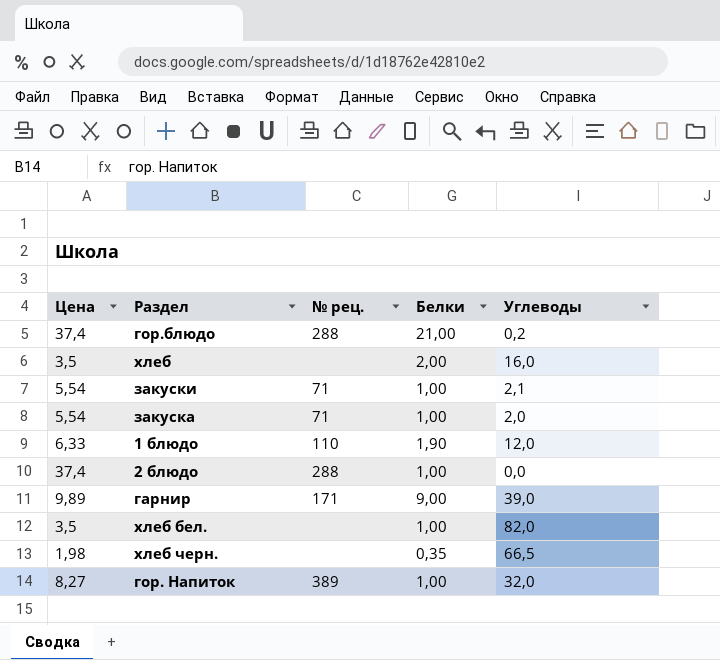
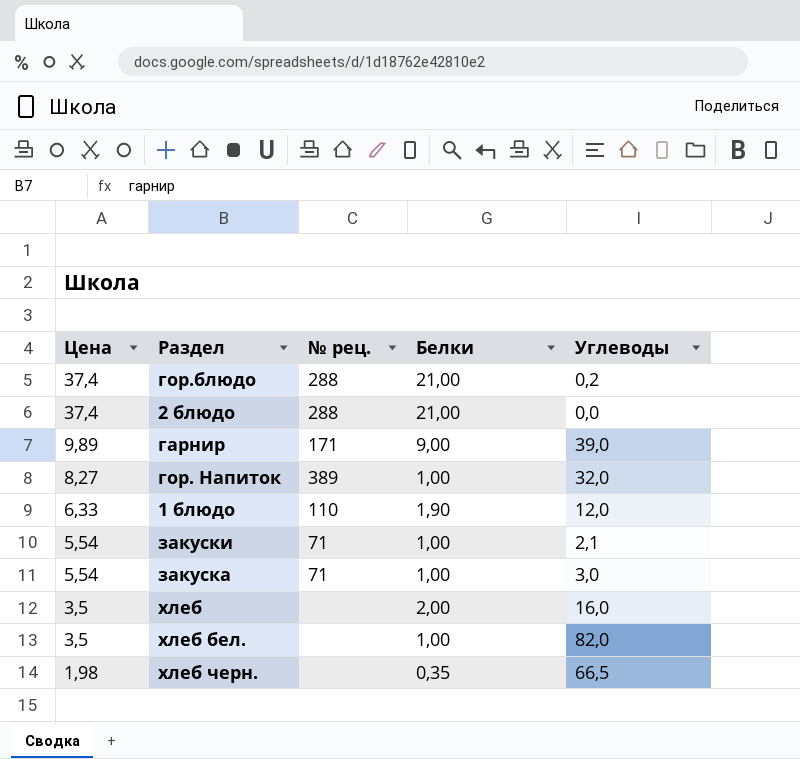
row order: none -> Цена descending
2 блюдо | Белки: 1,00 -> 21,00
закуска | Углеводы: 2,0 -> 3,0

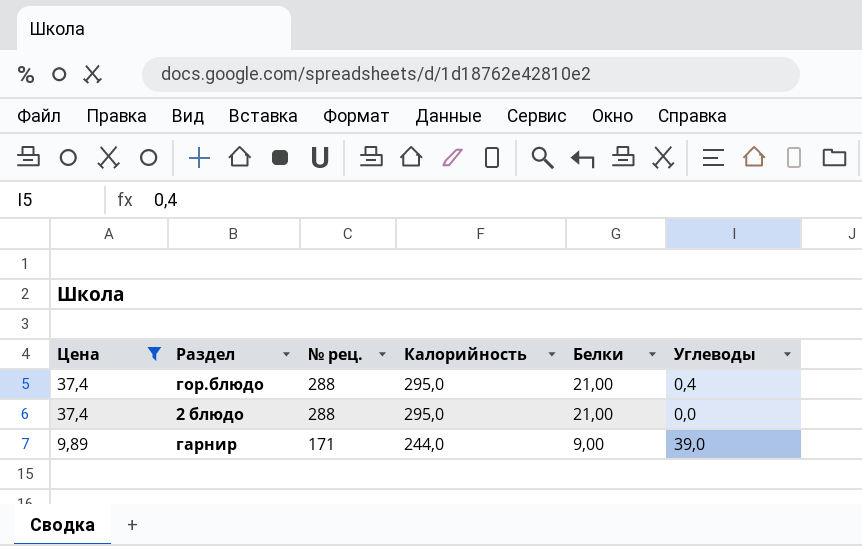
filter: none -> Цена >= 9,89
column Калорийность | position: none -> 4
гор.блюдо | Углеводы: 0,2 -> 0,4

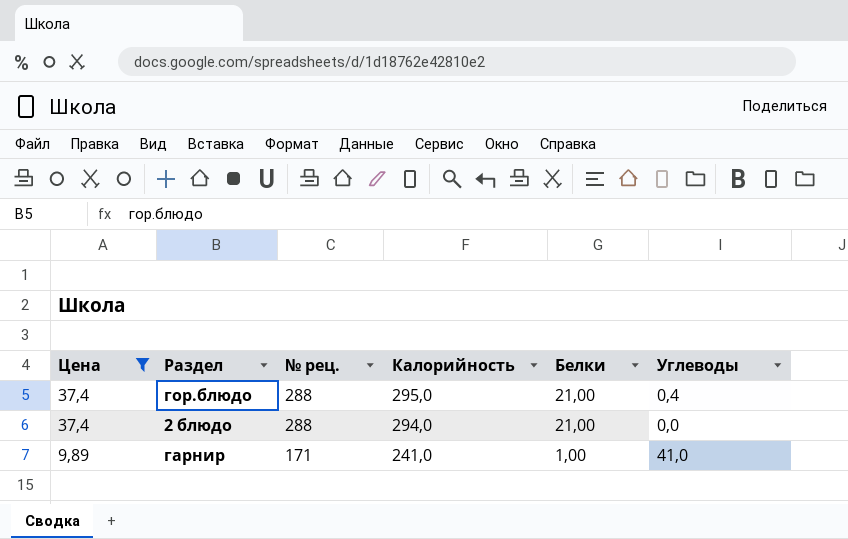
2 блюдо | Калорийность: 295,0 -> 294,0
гарнир | Калорийность: 244,0 -> 241,0
гарнир | Белки: 9,00 -> 1,00
гарнир | Углеводы: 39,0 -> 41,0

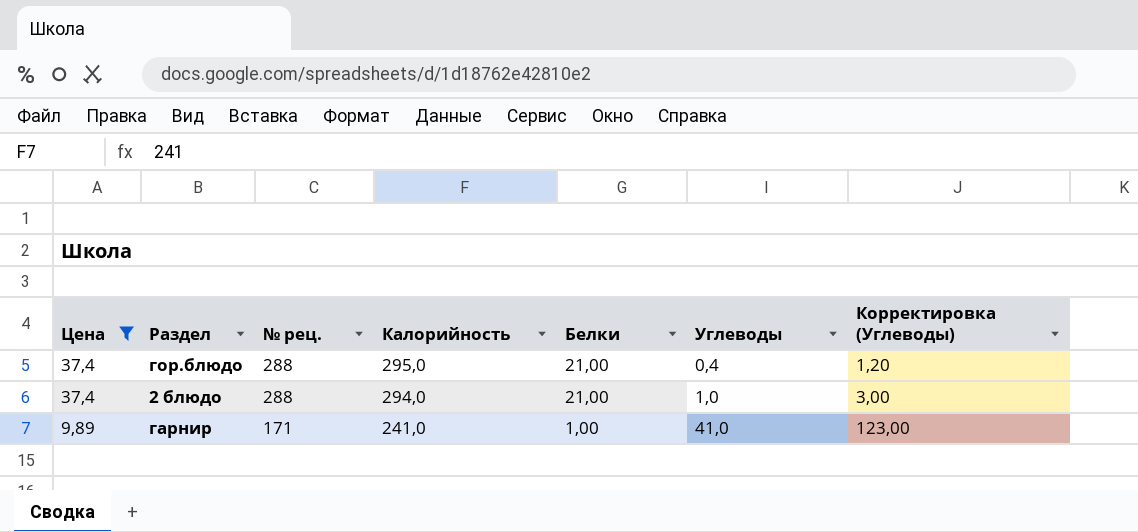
column Корректировка (Углеводы) | formula: none -> [Углеводы] * 3
2 блюдо | Углеводы: 0,0 -> 1,0

